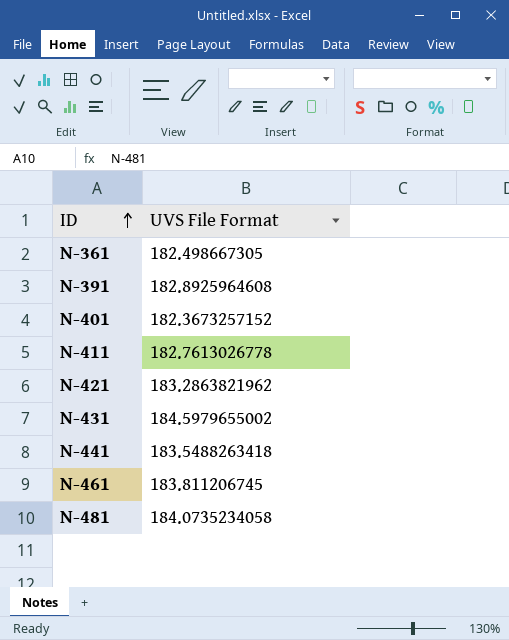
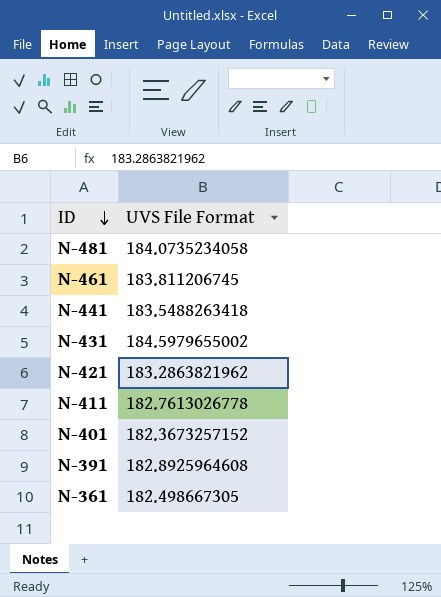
row order: ID ascending -> ID descending

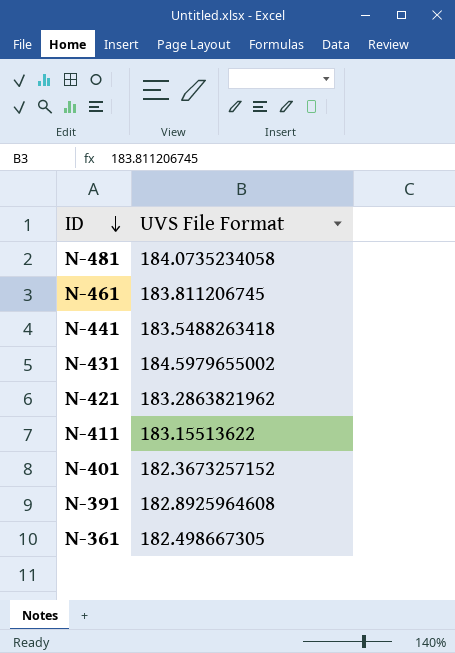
N-411 | UVS File Format: 182.7613026778 -> 183.15513622

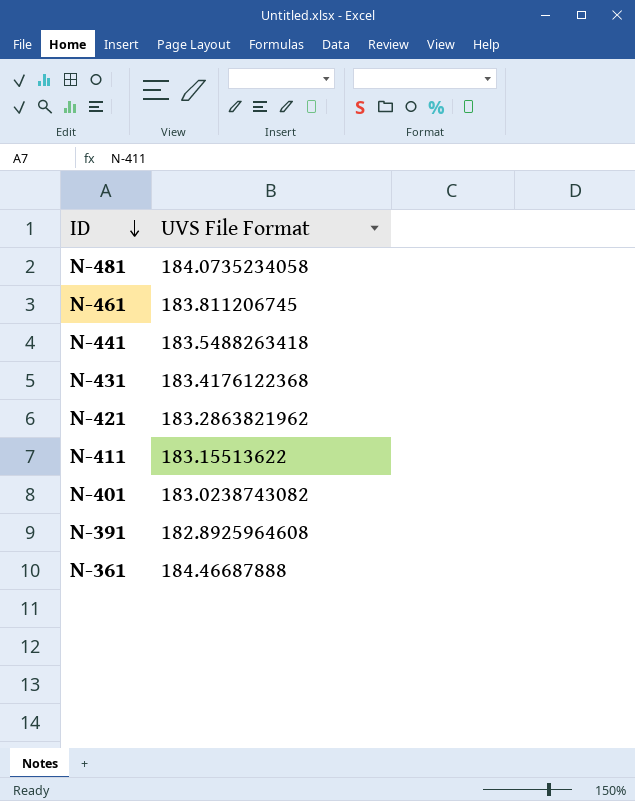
N-431 | UVS File Format: 184.5979655002 -> 183.4176122368
N-401 | UVS File Format: 182.3673257152 -> 183.0238743082
N-361 | UVS File Format: 182.498667305 -> 184.46687888

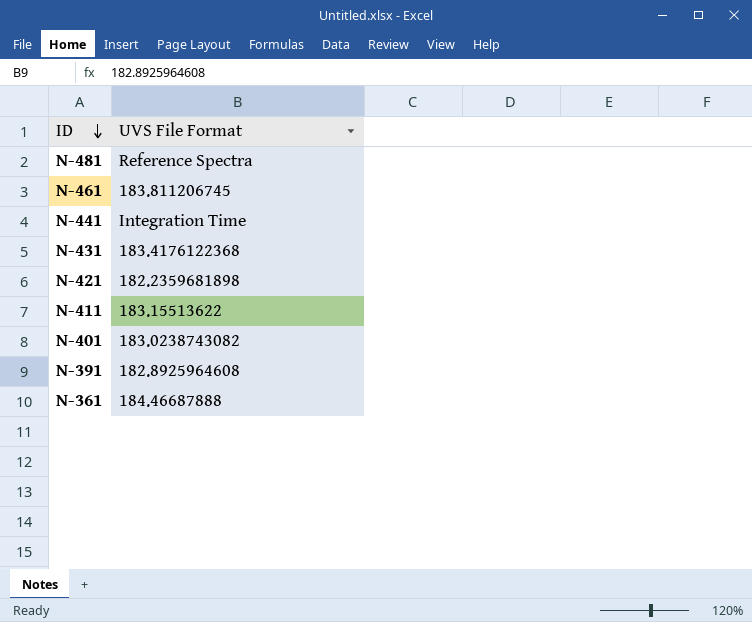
N-481 | UVS File Format: 184.0735234058 -> Reference Spectra
N-441 | UVS File Format: 183.5488263418 -> Integration Time
N-421 | UVS File Format: 183.2863821962 -> 182.2359681898

